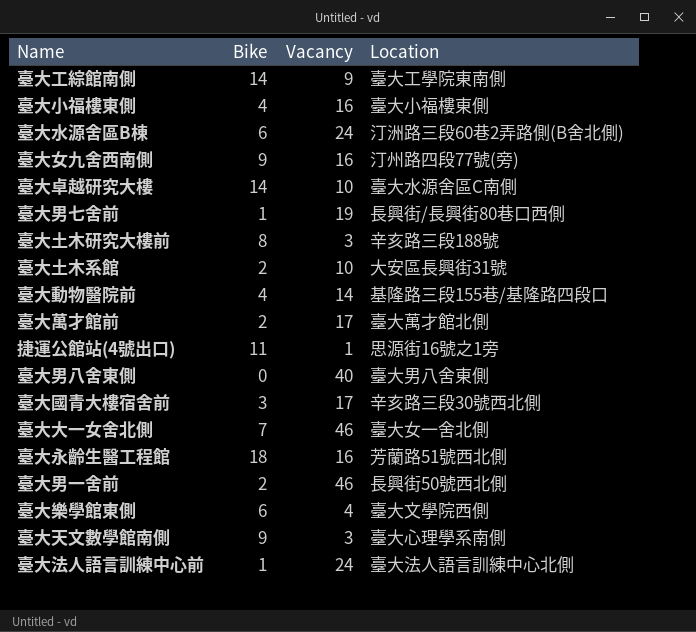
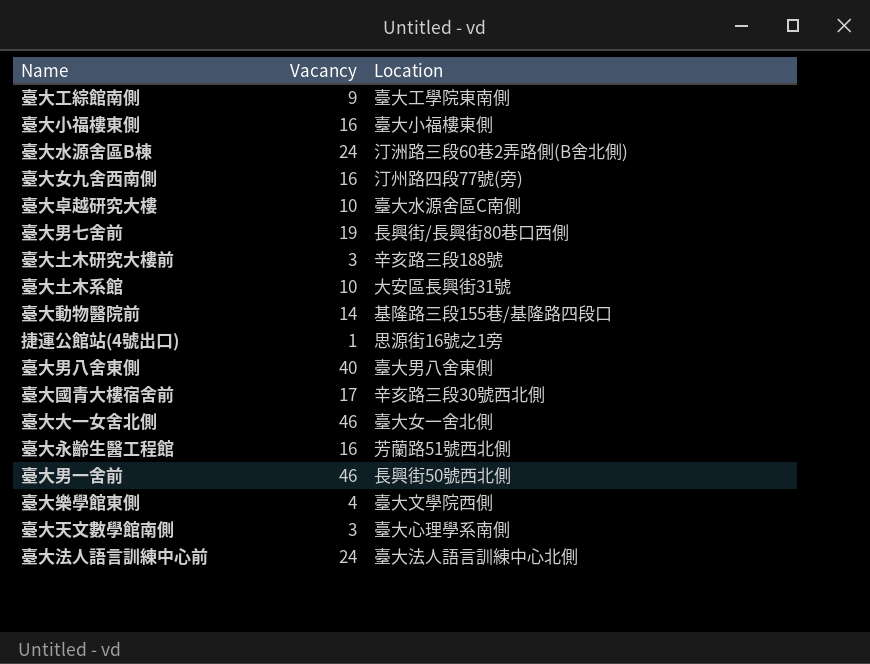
column Bike | position: 2 -> none
row 臺大萬才館前: 2 | 17 | 臺大萬才館北側 -> none

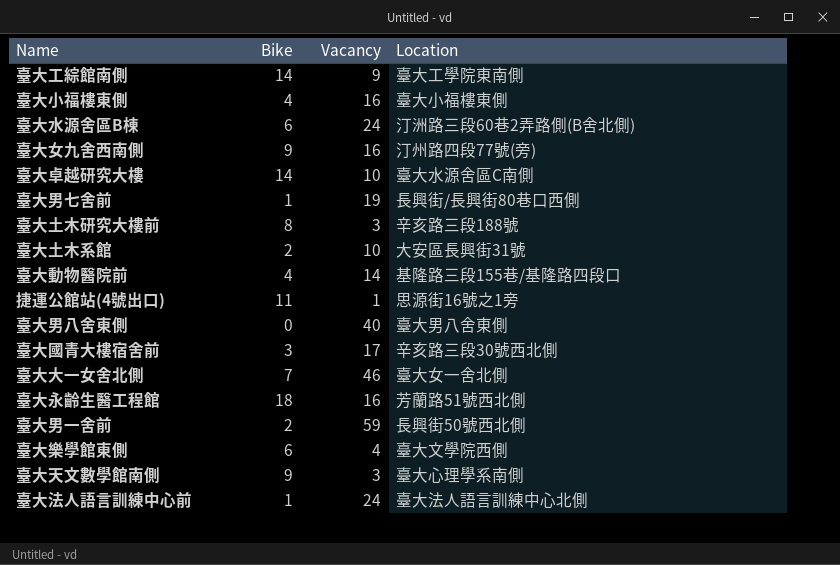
column Bike | position: none -> 2
臺大男一舍前 | Vacancy: 46 -> 59

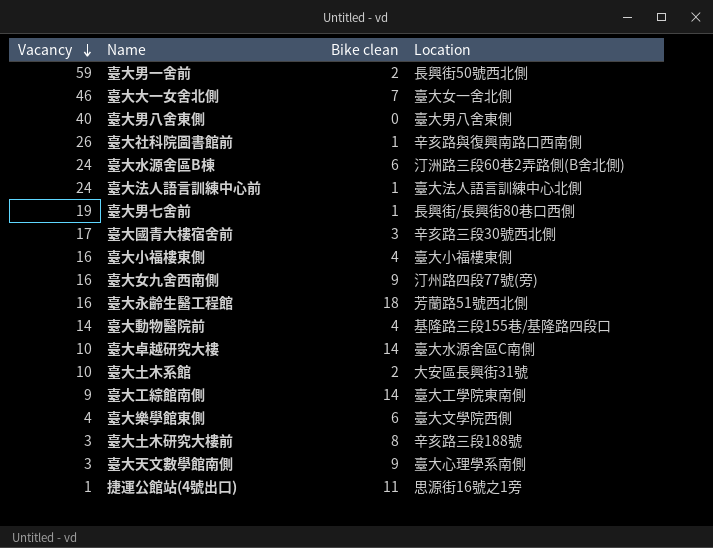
row order: none -> Vacancy descending
column Vacancy | position: 3 -> 1
column name: Bike -> Bike clean
row 臺大社科院圖書館前: none -> 26 | 1 | 辛亥路與復興南路口西南側

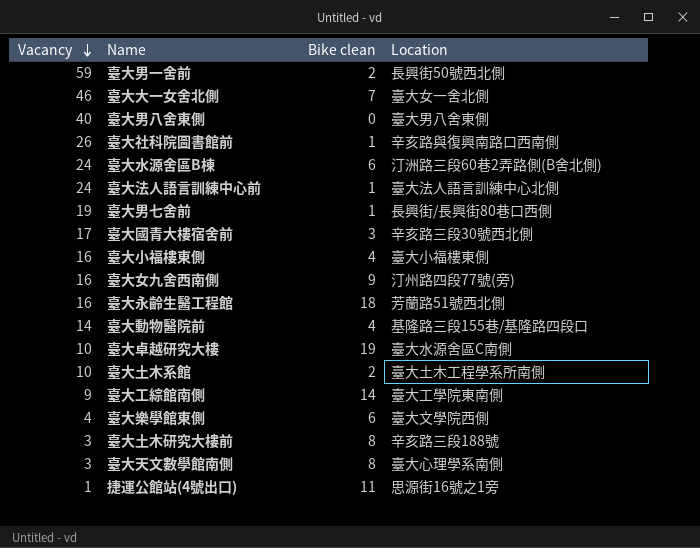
臺大卓越研究大樓 | Bike clean: 14 -> 19
臺大土木系館 | Location: 大安區長興街31號 -> 臺大土木工程學系所南側
臺大天文數學館南側 | Bike clean: 9 -> 8

